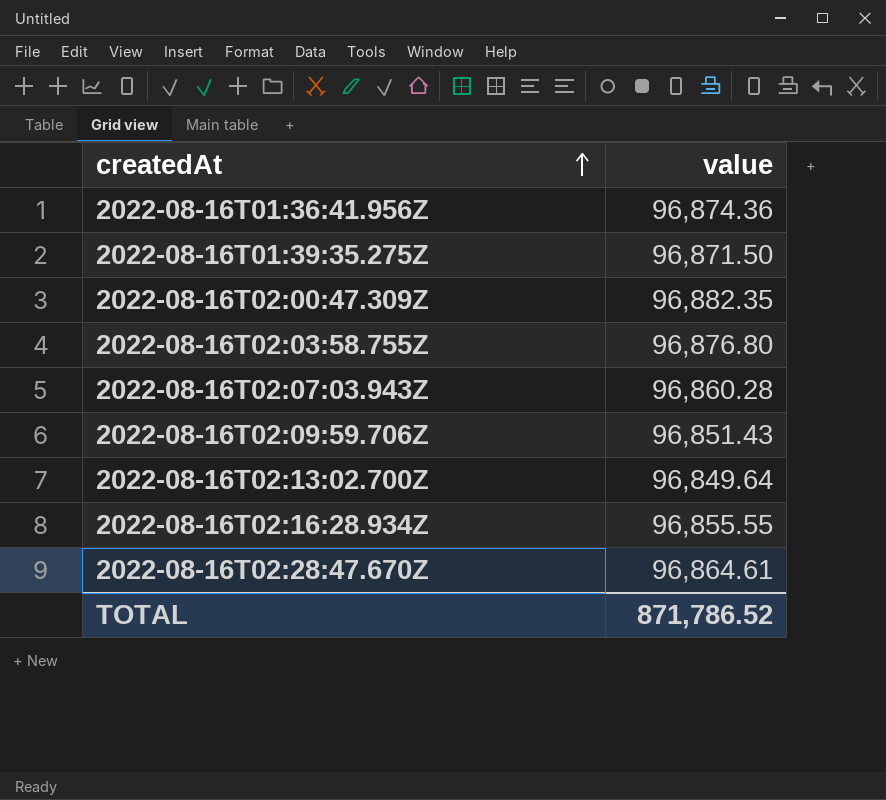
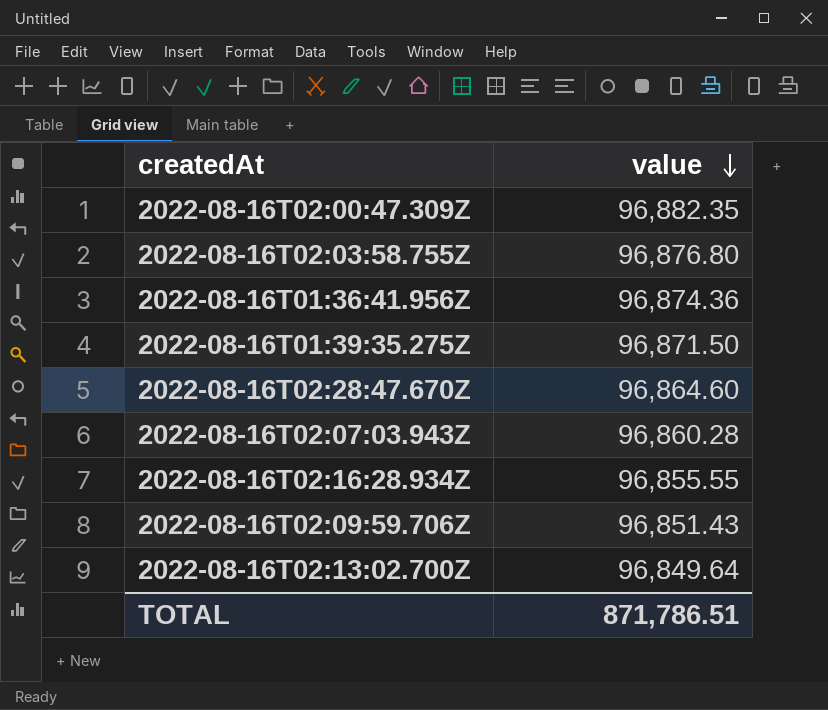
row order: createdAt ascending -> value descending
2022-08-16T02:28:47.670Z | value: 96,864.61 -> 96,864.60
TOTAL | value: 871,786.52 -> 871,786.51

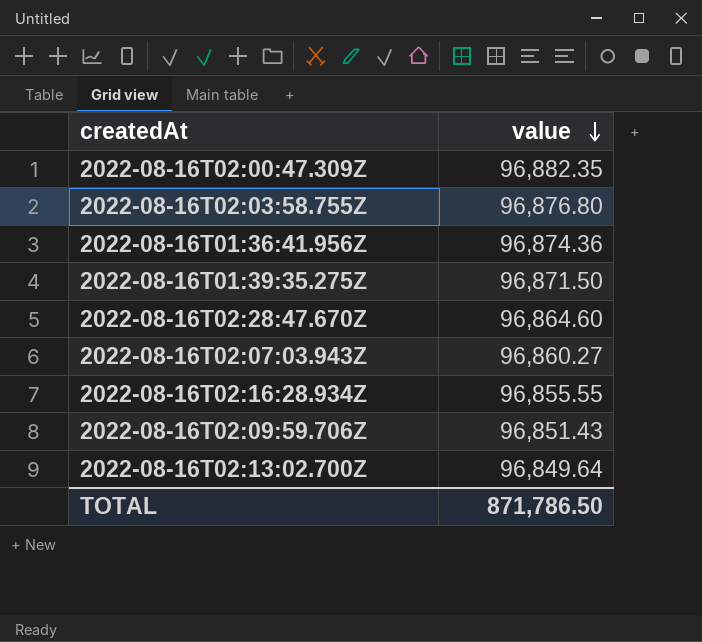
2022-08-16T02:07:03.943Z | value: 96,860.28 -> 96,860.27
TOTAL | value: 871,786.51 -> 871,786.50

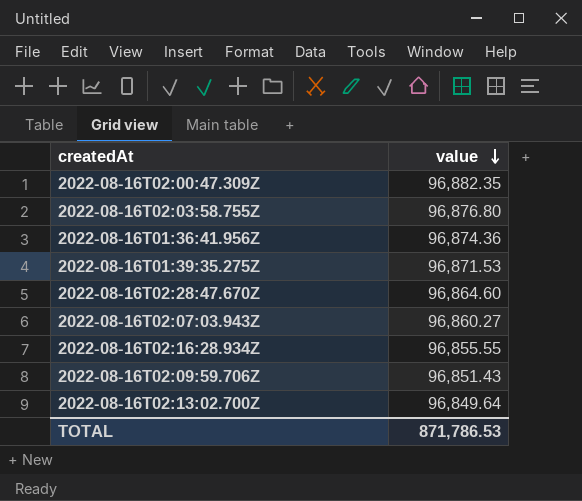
2022-08-16T01:39:35.275Z | value: 96,871.50 -> 96,871.53
TOTAL | value: 871,786.50 -> 871,786.53

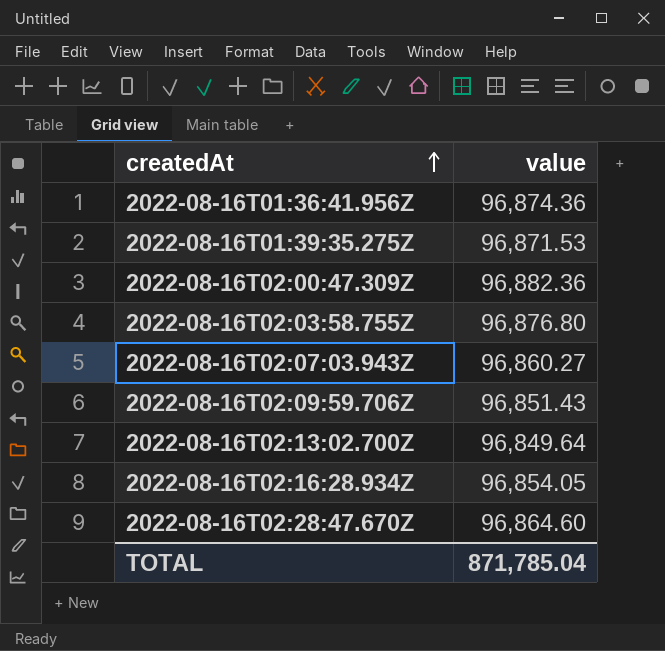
row order: value descending -> createdAt ascending
2022-08-16T02:00:47.309Z | value: 96,882.35 -> 96,882.36
2022-08-16T02:16:28.934Z | value: 96,855.55 -> 96,854.05
TOTAL | value: 871,786.53 -> 871,785.04

